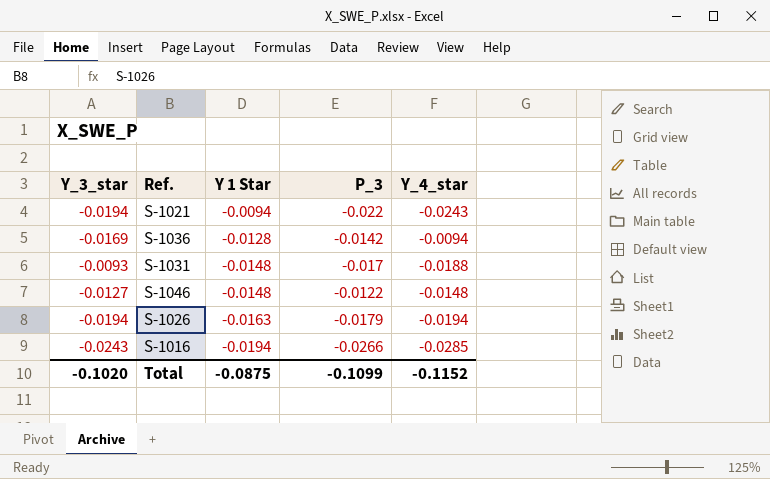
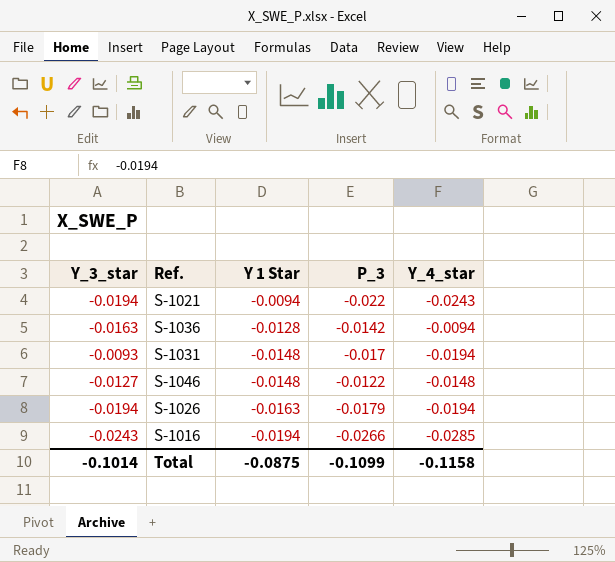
S-1036 | Y_3_star: -0.0169 -> -0.0163
S-1031 | Y_4_star: -0.0188 -> -0.0194
Total | Y_3_star: -0.1020 -> -0.1014
Total | Y_4_star: -0.1152 -> -0.1158

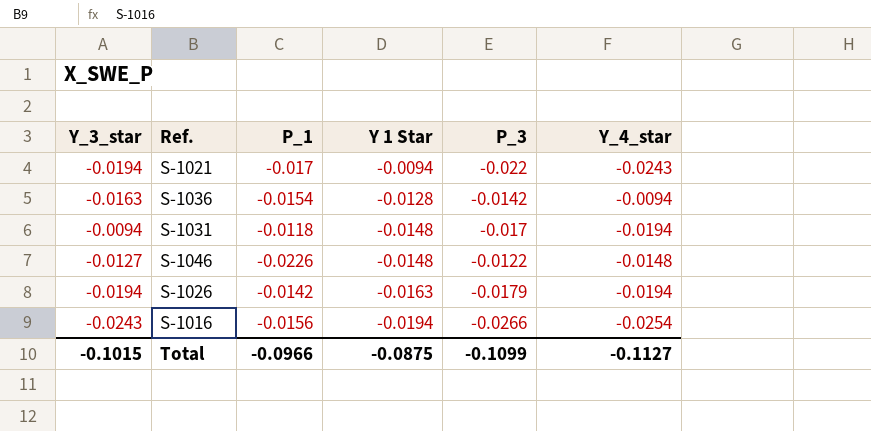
column P_1 | position: none -> 3
S-1031 | Y_3_star: -0.0093 -> -0.0094
S-1016 | Y_4_star: -0.0285 -> -0.0254
Total | Y_3_star: -0.1014 -> -0.1015
Total | Y_4_star: -0.1158 -> -0.1127

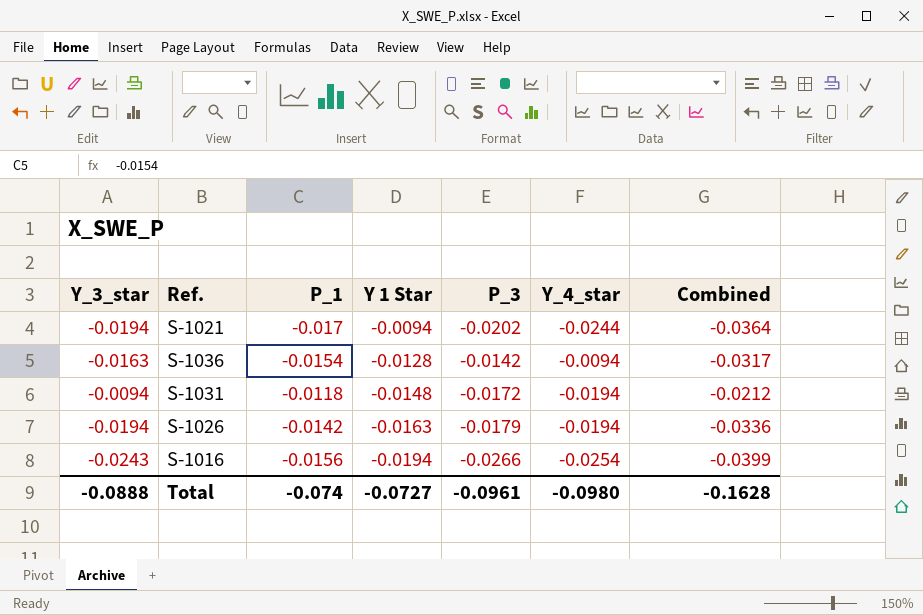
column Combined | formula: none -> [Y_3_star] + [P_1]
row S-1046: -0.0127 | -0.0226 | -0.0148 | -0.0122 | -0.0148 -> none
S-1021 | P_3: -0.022 -> -0.0202
S-1021 | Y_4_star: -0.0243 -> -0.0244
S-1031 | P_3: -0.017 -> -0.0172
Total | Y_3_star: -0.1015 -> -0.0888
Total | P_1: -0.0966 -> -0.074
Total | Y 1 Star: -0.0875 -> -0.0727
Total | P_3: -0.1099 -> -0.0961
Total | Y_4_star: -0.1127 -> -0.0980

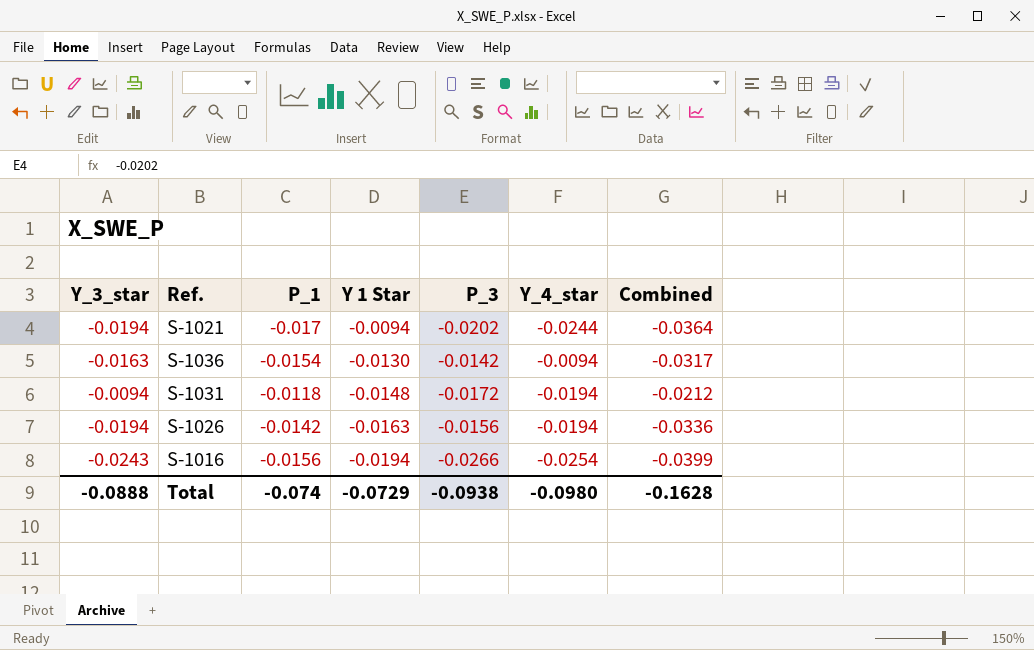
S-1036 | Y 1 Star: -0.0128 -> -0.0130
S-1026 | P_3: -0.0179 -> -0.0156
Total | Y 1 Star: -0.0727 -> -0.0729
Total | P_3: -0.0961 -> -0.0938

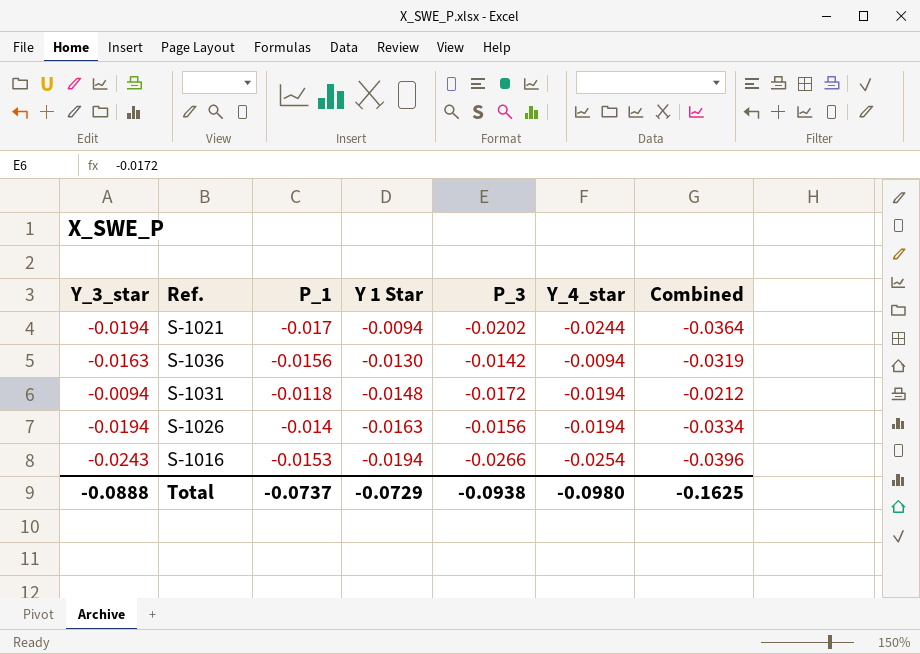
S-1036 | P_1: -0.0154 -> -0.0156
S-1036 | Combined: -0.0317 -> -0.0319
S-1026 | P_1: -0.0142 -> -0.014
S-1026 | Combined: -0.0336 -> -0.0334
S-1016 | P_1: -0.0156 -> -0.0153
S-1016 | Combined: -0.0399 -> -0.0396
Total | P_1: -0.074 -> -0.0737
Total | Combined: -0.1628 -> -0.1625

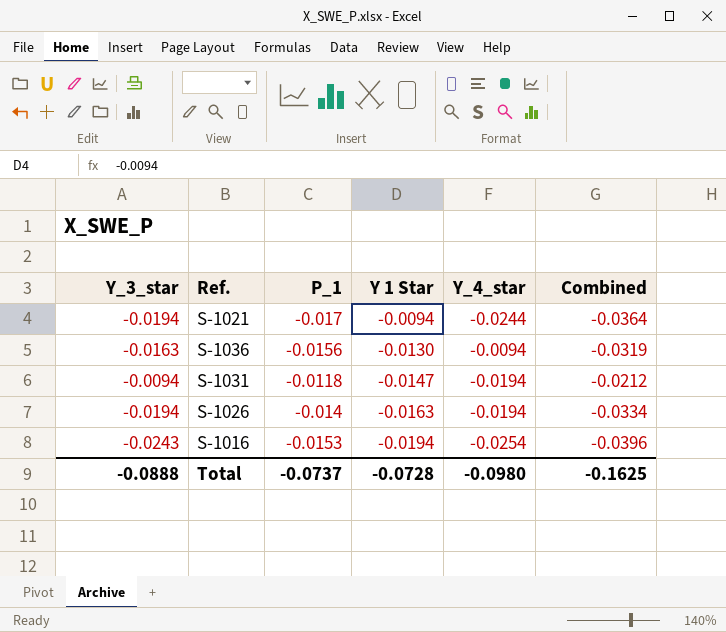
column P_3 | position: 5 -> none
S-1031 | Y 1 Star: -0.0148 -> -0.0147
Total | Y 1 Star: -0.0729 -> -0.0728

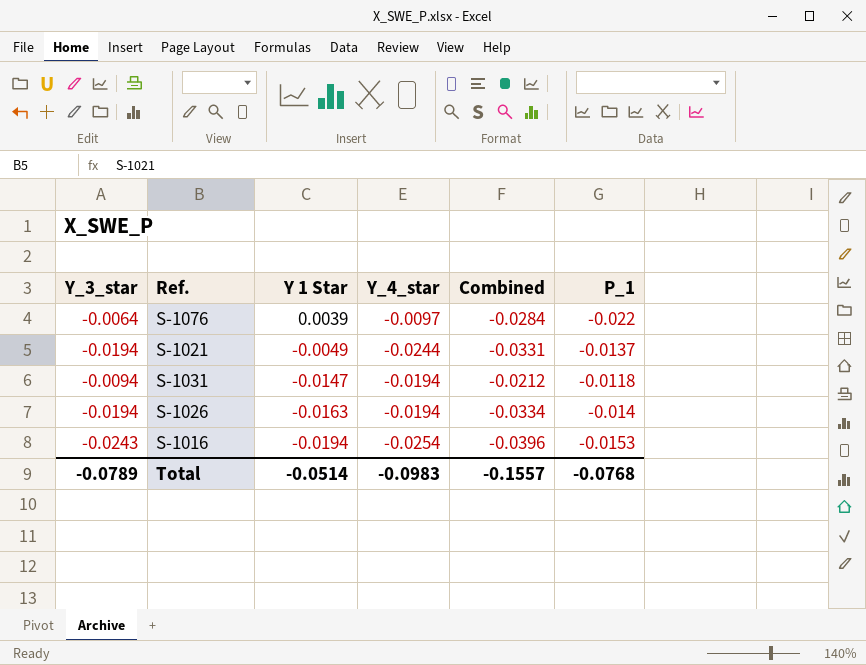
column P_1 | position: 3 -> 6
row S-1036: -0.0163 | -0.0156 | -0.0130 | -0.0094 | -0.0319 -> none
row S-1076: none -> -0.0064 | 0.0039 | -0.0097 | -0.0284 | -0.022
S-1021 | Y 1 Star: -0.0094 -> -0.0049
S-1021 | Combined: -0.0364 -> -0.0331
S-1021 | P_1: -0.017 -> -0.0137
Total | Y_3_star: -0.0888 -> -0.0789
Total | Y 1 Star: -0.0728 -> -0.0514
Total | Y_4_star: -0.0980 -> -0.0983
Total | Combined: -0.1625 -> -0.1557
Total | P_1: -0.0737 -> -0.0768

